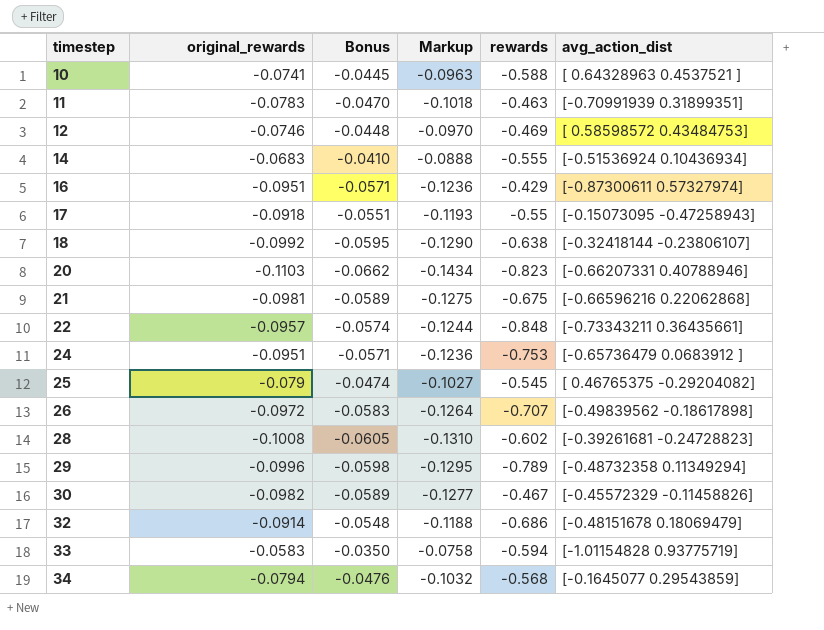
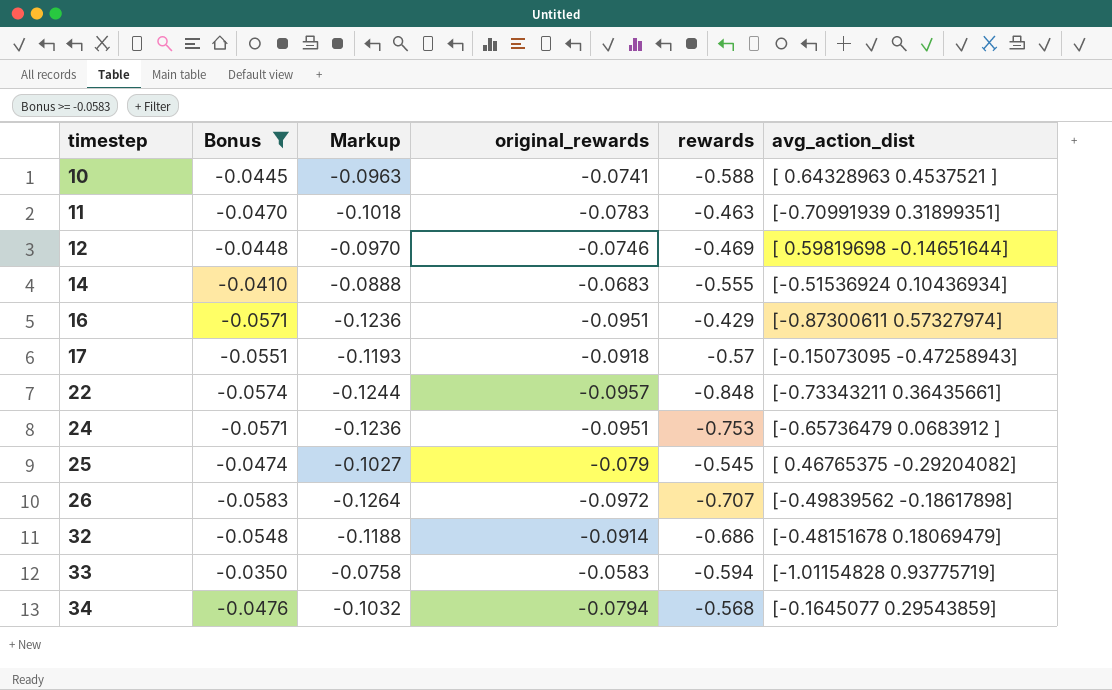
filter: none -> Bonus >= -0.0583
column original_rewards | position: 2 -> 4
12 | avg_action_dist: [ 0.58598572 0.43484753] -> [ 0.59819698 -0.14651644]
17 | rewards: -0.55 -> -0.57

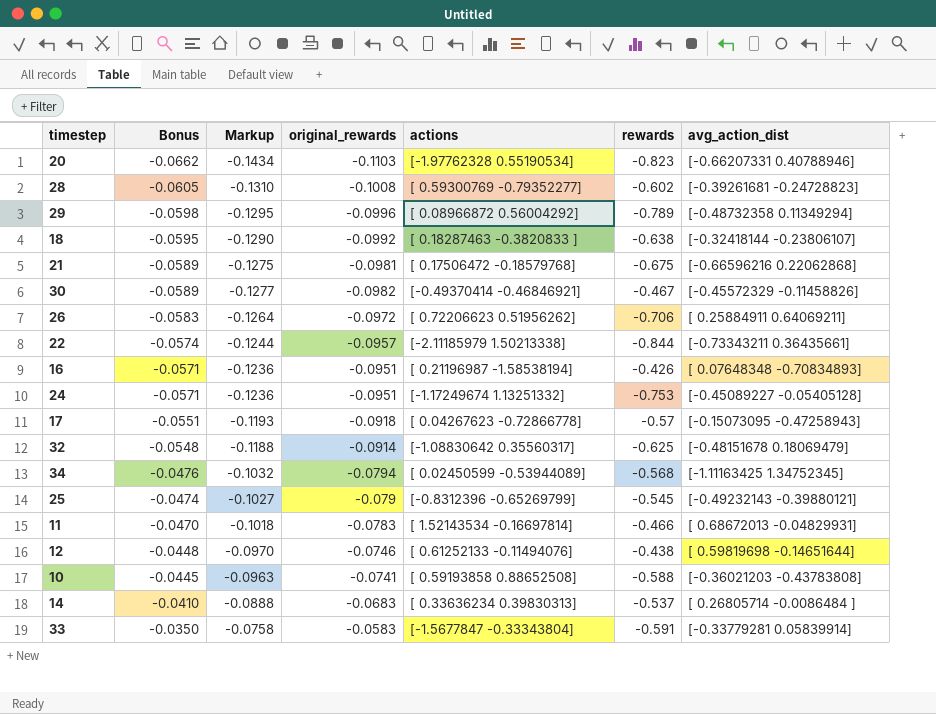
filter: Bonus >= -0.0583 -> none
row order: timestep ascending -> Bonus ascending
column actions | position: none -> 5
26 | rewards: -0.707 -> -0.706
26 | avg_action_dist: [-0.49839562 -0.18617898] -> [ 0.25884911 0.64069211]
22 | rewards: -0.848 -> -0.844
16 | rewards: -0.429 -> -0.426
16 | avg_action_dist: [-0.87300611 0.57327974] -> [ 0.07648348 -0.70834893]
24 | avg_action_dist: [-0.65736479 0.0683912 ] -> [-0.45089227 -0.05405128]
32 | rewards: -0.686 -> -0.625
34 | avg_action_dist: [-0.1645077 0.29543859] -> [-1.11163425 1.34752345]
25 | avg_action_dist: [ 0.46765375 -0.29204082] -> [-0.49232143 -0.39880121]
11 | rewards: -0.463 -> -0.466
11 | avg_action_dist: [-0.70991939 0.31899351] -> [ 0.68672013 -0.04829931]
12 | rewards: -0.469 -> -0.438
10 | avg_action_dist: [ 0.64328963 0.4537521 ] -> [-0.36021203 -0.43783808]
14 | rewards: -0.555 -> -0.537
14 | avg_action_dist: [-0.51536924 0.10436934] -> [ 0.26805714 -0.0086484 ]
33 | rewards: -0.594 -> -0.591
33 | avg_action_dist: [-1.01154828 0.93775719] -> [-0.33779281 0.05839914]

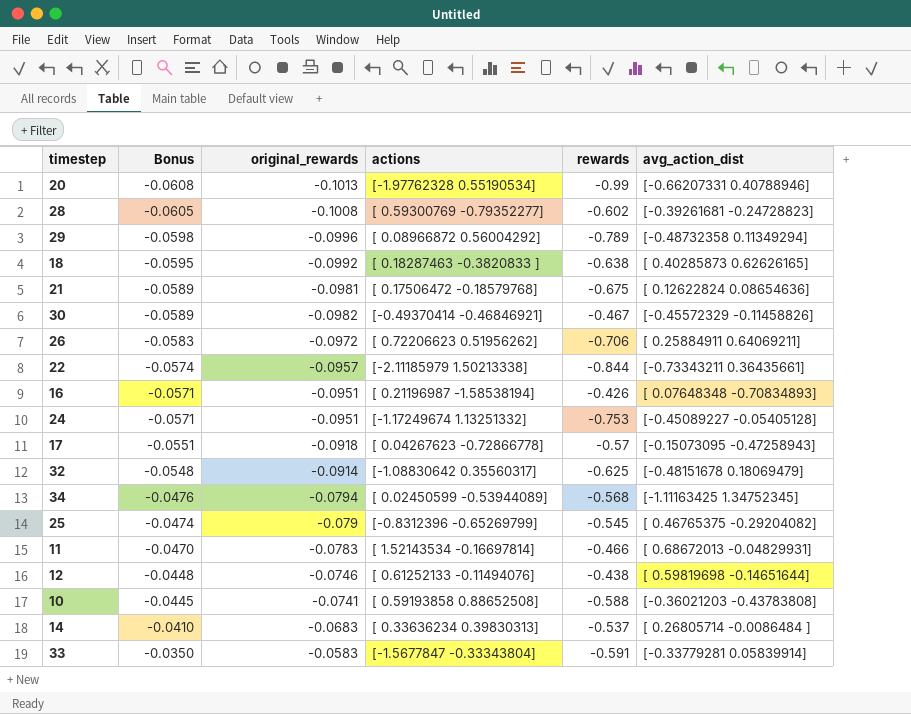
column Markup | formula: [original_rewards] * 1.3 -> none
20 | Bonus: -0.0662 -> -0.0608
20 | original_rewards: -0.1103 -> -0.1013
20 | rewards: -0.823 -> -0.99
18 | avg_action_dist: [-0.32418144 -0.23806107] -> [ 0.40285873 0.62626165]
21 | avg_action_dist: [-0.66596216 0.22062868] -> [ 0.12622824 0.08654636]
25 | avg_action_dist: [-0.49232143 -0.39880121] -> [ 0.46765375 -0.29204082]

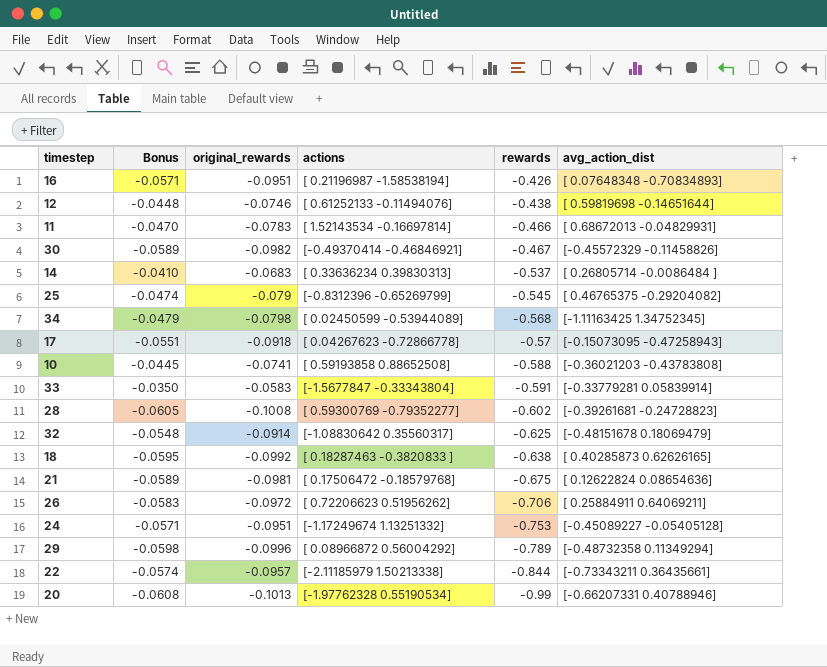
row order: Bonus ascending -> rewards descending
34 | Bonus: -0.0476 -> -0.0479
34 | original_rewards: -0.0794 -> -0.0798

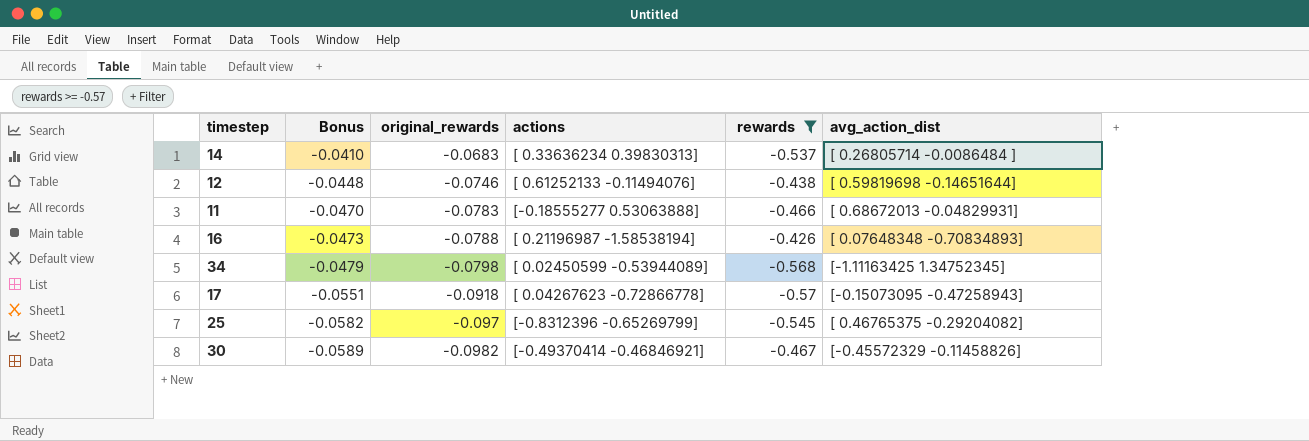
filter: none -> rewards >= -0.57
row order: rewards descending -> Bonus descending
11 | actions: [ 1.52143534 -0.16697814] -> [-0.18555277 0.53063888]
16 | Bonus: -0.0571 -> -0.0473
16 | original_rewards: -0.0951 -> -0.0788
25 | Bonus: -0.0474 -> -0.0582
25 | original_rewards: -0.079 -> -0.097

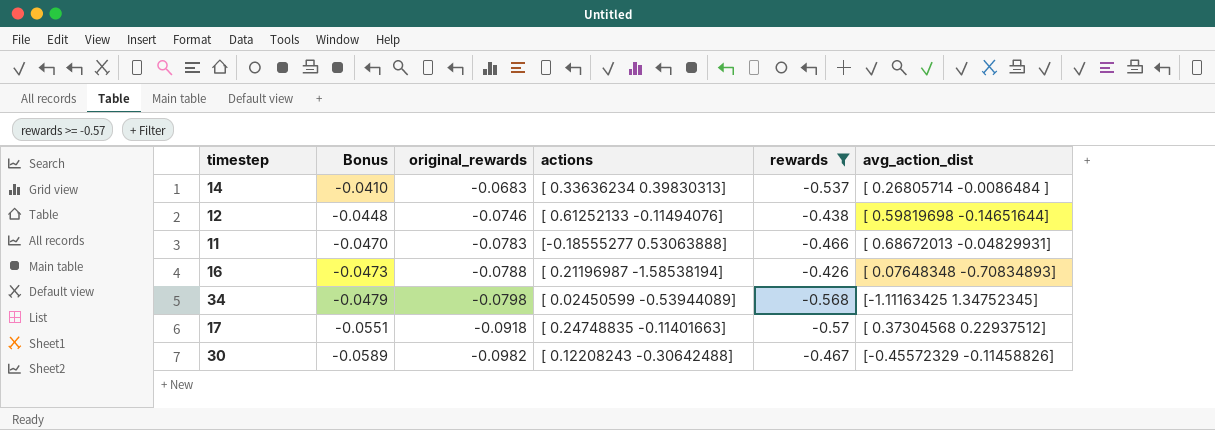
row 25: -0.0582 | -0.097 | [-0.8312396 -0.65269799] | -0.545 | [ 0.46765375 -0.29204082] -> none
17 | actions: [ 0.04267623 -0.72866778] -> [ 0.24748835 -0.11401663]
17 | avg_action_dist: [-0.15073095 -0.47258943] -> [ 0.37304568 0.22937512]
30 | actions: [-0.49370414 -0.46846921] -> [ 0.12208243 -0.30642488]

